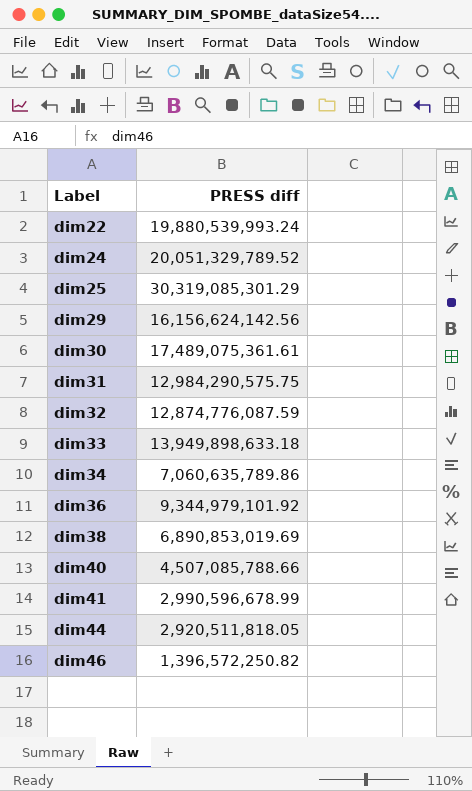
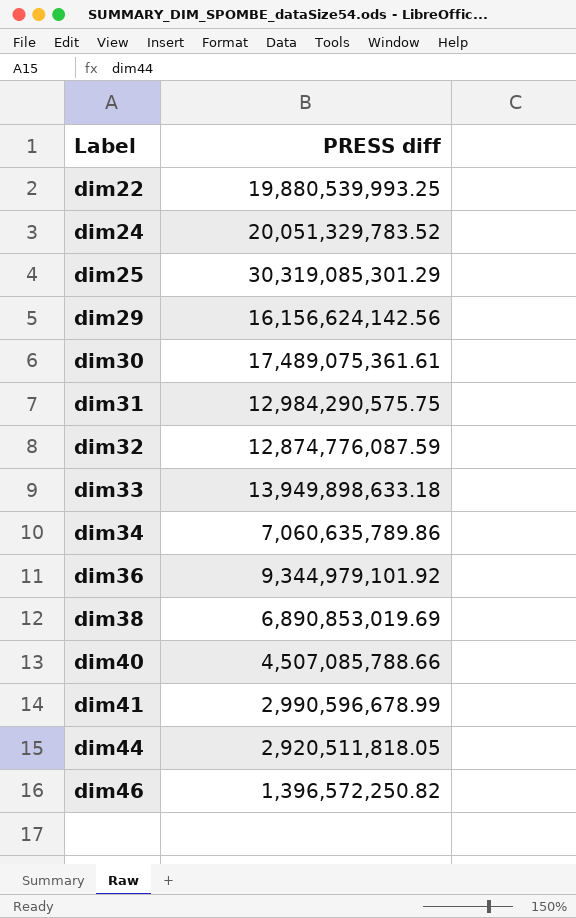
dim22 | PRESS diff: 19,880,539,993.24 -> 19,880,539,993.25
dim24 | PRESS diff: 20,051,329,789.52 -> 20,051,329,783.52

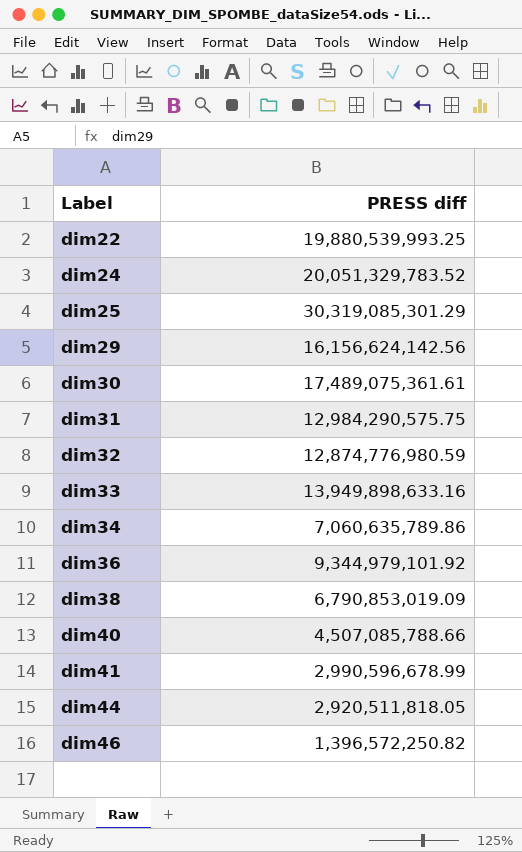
dim32 | PRESS diff: 12,874,776,087.59 -> 12,874,776,980.59
dim33 | PRESS diff: 13,949,898,633.18 -> 13,949,898,633.16
dim38 | PRESS diff: 6,890,853,019.69 -> 6,790,853,019.09

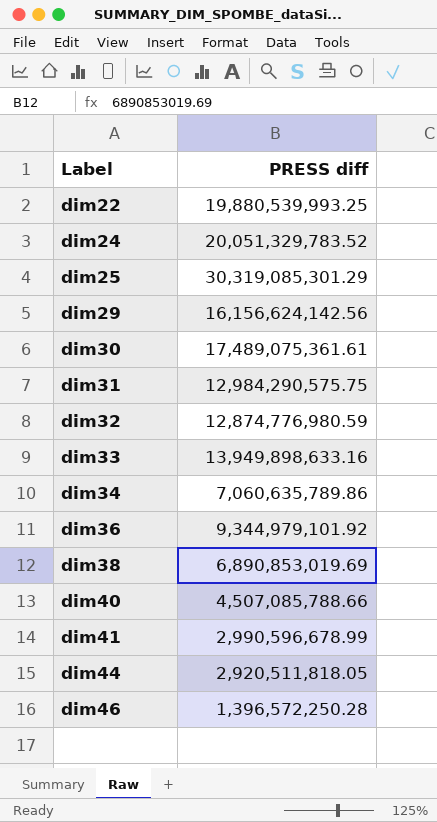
dim38 | PRESS diff: 6,790,853,019.09 -> 6,890,853,019.69
dim46 | PRESS diff: 1,396,572,250.82 -> 1,396,572,250.28

